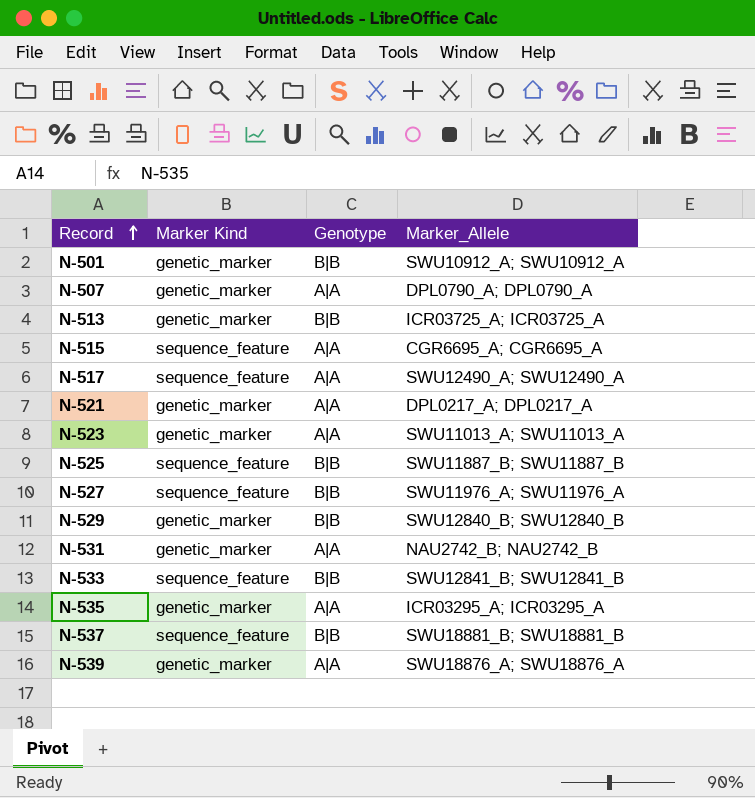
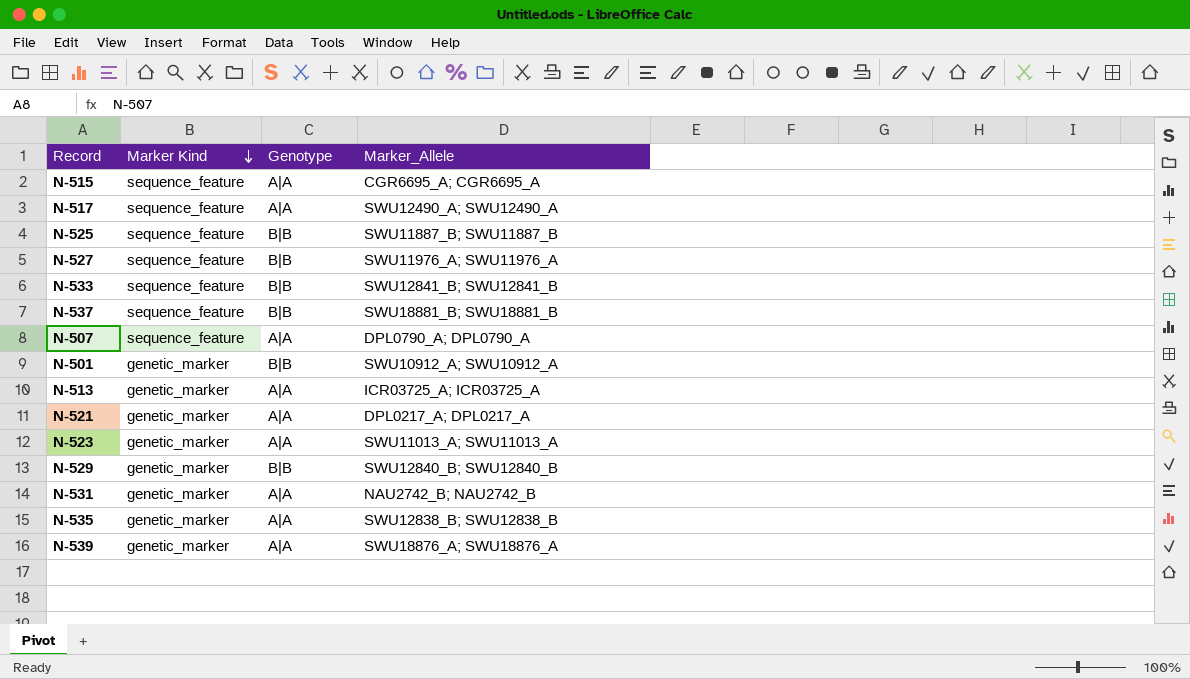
row order: Record ascending -> Marker Kind descending
N-507 | Marker Kind: genetic_marker -> sequence_feature
N-513 | Genotype: B|B -> A|A
N-535 | Marker_Allele: ICR03295_A; ICR03295_A -> SWU12838_B; SWU12838_B

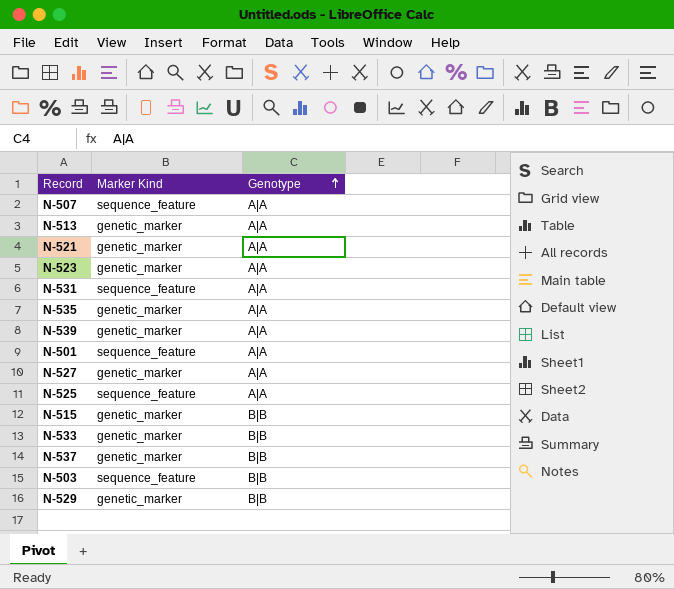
row order: Marker Kind descending -> Genotype ascending
column Marker_Allele | position: 4 -> none
row N-517: sequence_feature | A|A | SWU12490_A; SWU12490_A -> none
N-531 | Marker Kind: genetic_marker -> sequence_feature
N-501 | Marker Kind: genetic_marker -> sequence_feature
N-501 | Genotype: B|B -> A|A
N-527 | Marker Kind: sequence_feature -> genetic_marker
N-527 | Genotype: B|B -> A|A
N-525 | Genotype: B|B -> A|A
N-515 | Marker Kind: sequence_feature -> genetic_marker
N-515 | Genotype: A|A -> B|B
N-533 | Marker Kind: sequence_feature -> genetic_marker
N-537 | Marker Kind: sequence_feature -> genetic_marker
row N-503: none -> sequence_feature | B|B

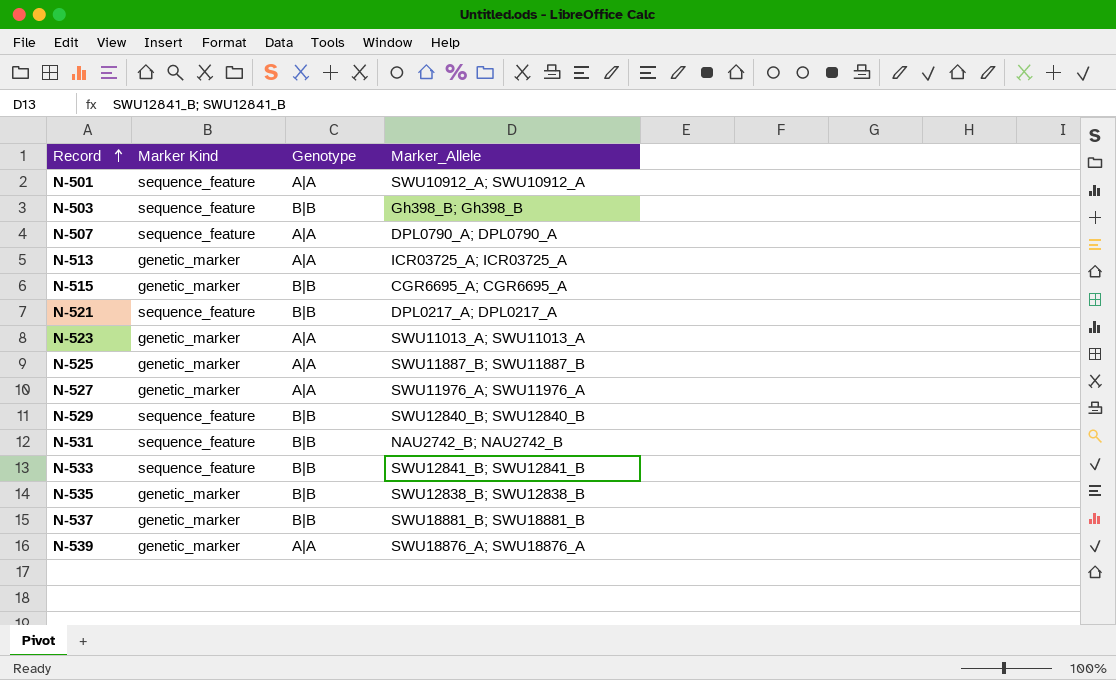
row order: Genotype ascending -> Record ascending
column Marker_Allele | position: none -> 4
N-521 | Marker Kind: genetic_marker -> sequence_feature
N-521 | Genotype: A|A -> B|B
N-525 | Marker Kind: sequence_feature -> genetic_marker
N-529 | Marker Kind: genetic_marker -> sequence_feature
N-531 | Genotype: A|A -> B|B
N-533 | Marker Kind: genetic_marker -> sequence_feature
N-535 | Genotype: A|A -> B|B

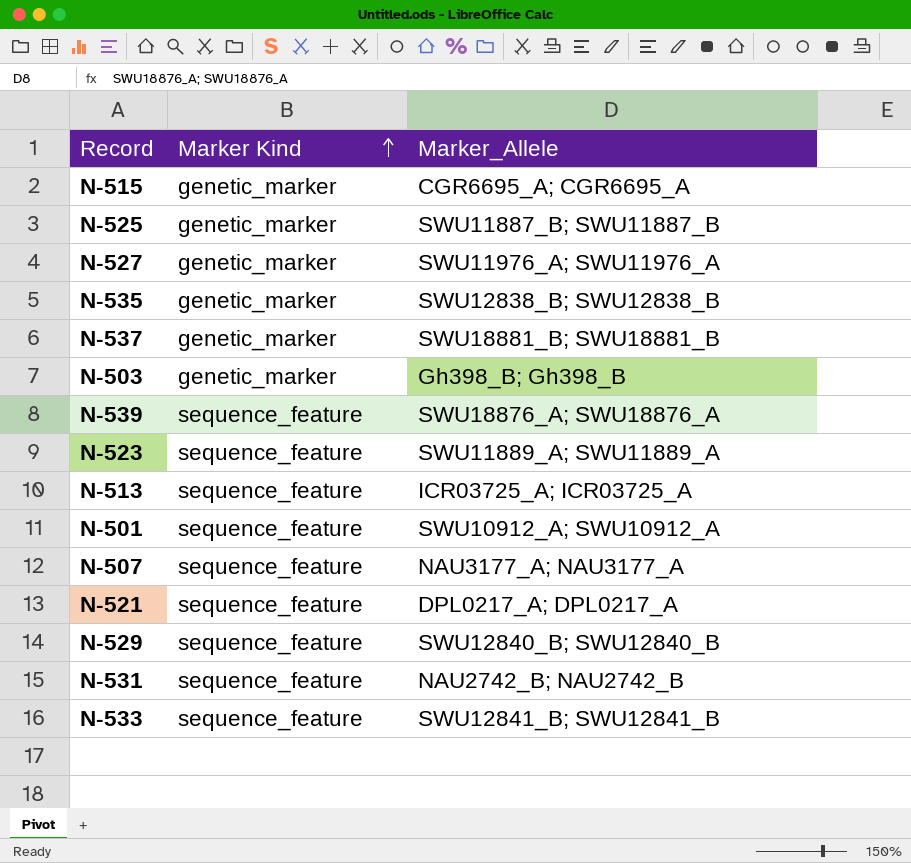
row order: Record ascending -> Marker Kind ascending
column Genotype | position: 3 -> none
N-503 | Marker Kind: sequence_feature -> genetic_marker
N-539 | Marker Kind: genetic_marker -> sequence_feature
N-523 | Marker Kind: genetic_marker -> sequence_feature
N-523 | Marker_Allele: SWU11013_A; SWU11013_A -> SWU11889_A; SWU11889_A
N-513 | Marker Kind: genetic_marker -> sequence_feature
N-507 | Marker_Allele: DPL0790_A; DPL0790_A -> NAU3177_A; NAU3177_A

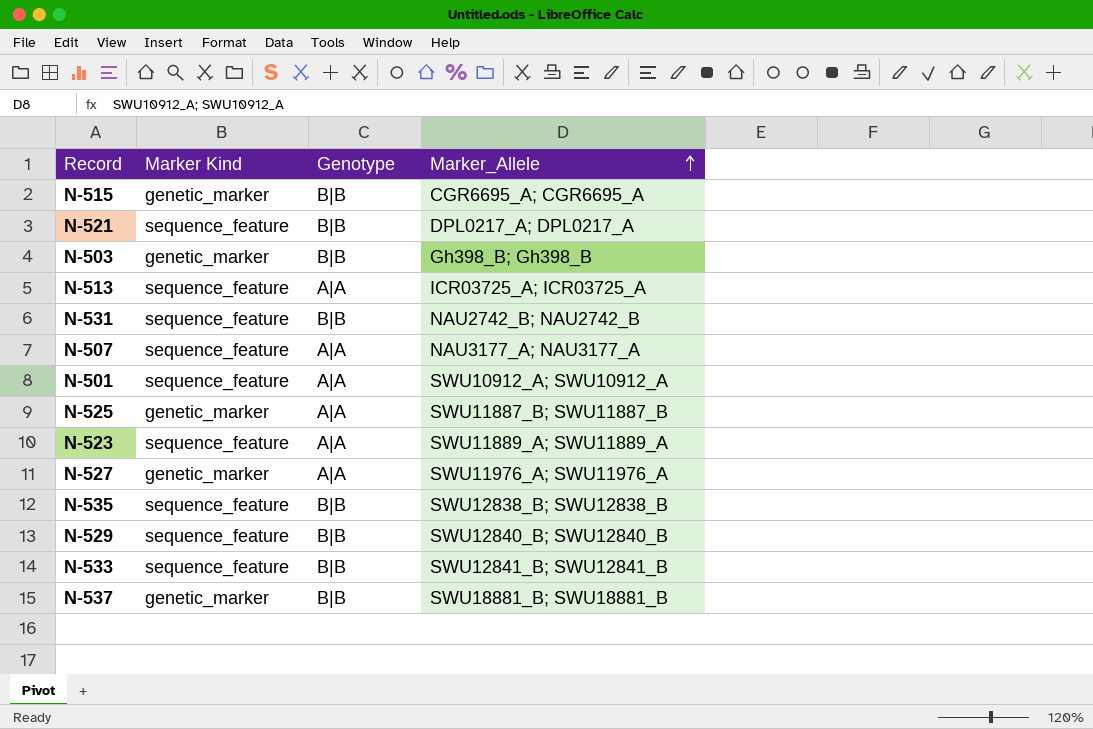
row order: Marker Kind ascending -> Marker_Allele ascending
column Genotype | position: none -> 3
row N-539: sequence_feature | SWU18876_A; SWU18876_A -> none
N-535 | Marker Kind: genetic_marker -> sequence_feature

